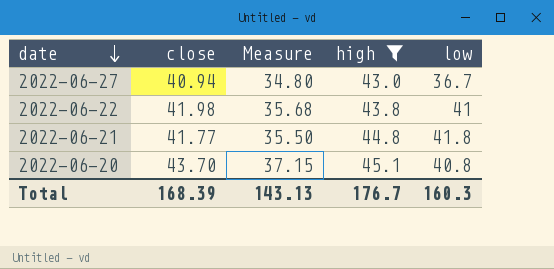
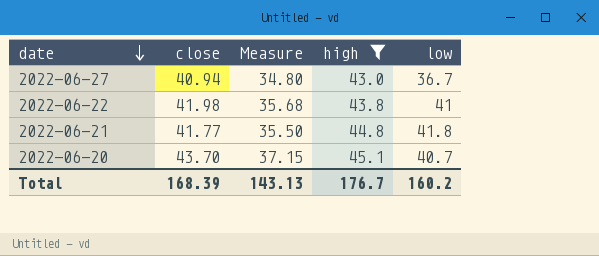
2022-06-20 | low: 40.8 -> 40.7
Total | low: 160.3 -> 160.2

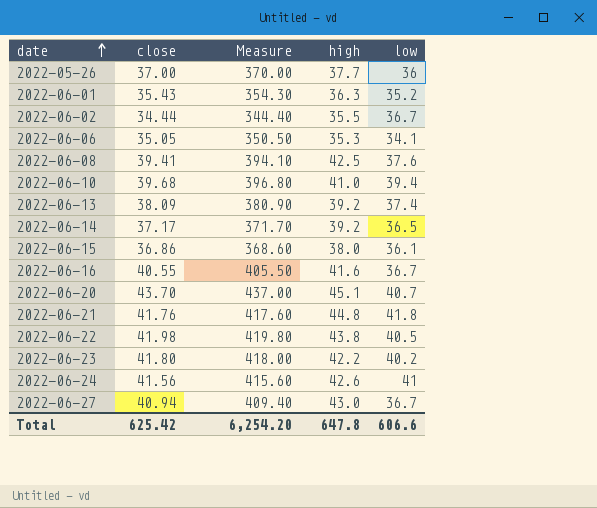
filter: high >= 43.0 -> none
row order: date descending -> date ascending
column Measure | formula: [close] * 0.85 -> [close] * 10
2022-06-21 | close: 41.77 -> 41.76
2022-06-22 | low: 41 -> 40.5
Total | close: 168.39 -> 625.42
Total | Measure: 143.13 -> 6,254.20
Total | high: 176.7 -> 647.8
Total | low: 160.2 -> 606.6

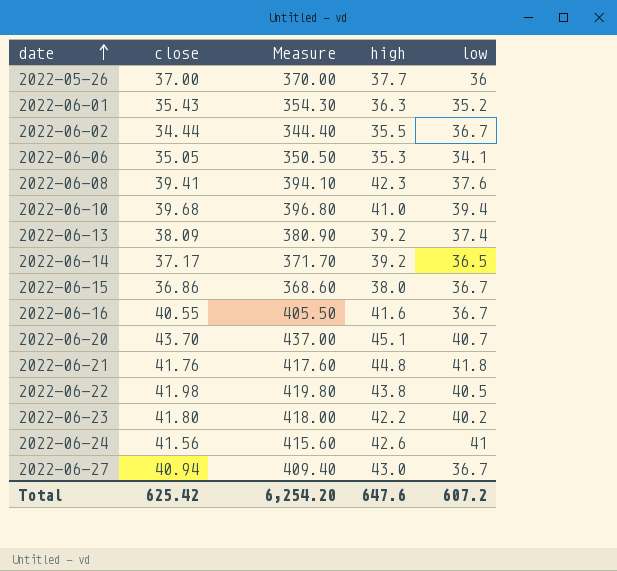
2022-06-08 | high: 42.5 -> 42.3
2022-06-15 | low: 36.1 -> 36.7
Total | high: 647.8 -> 647.6
Total | low: 606.6 -> 607.2

